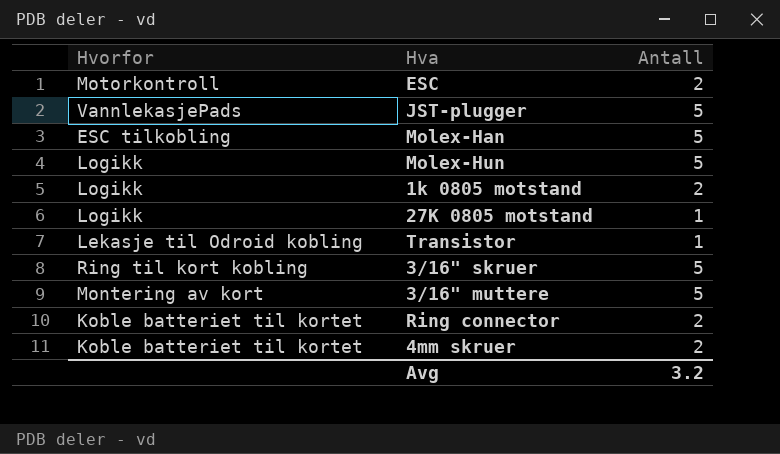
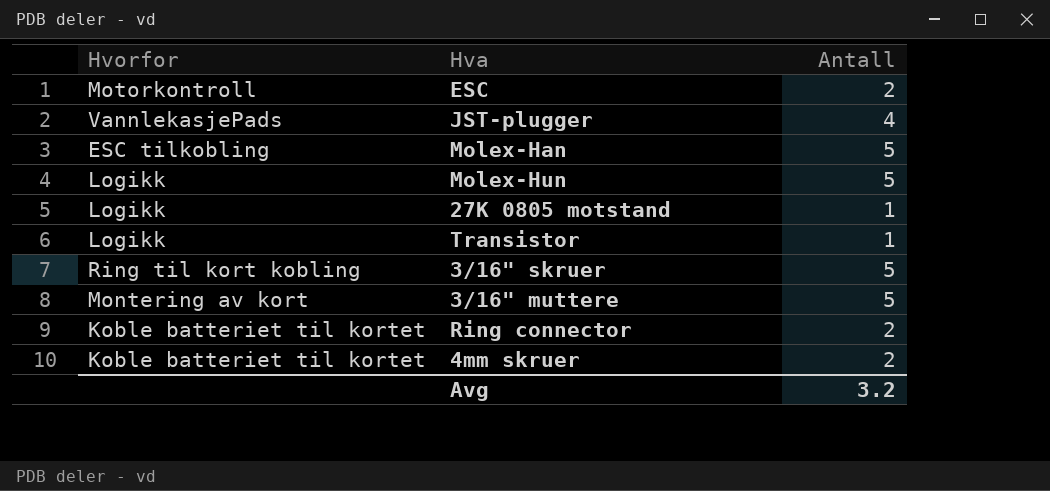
row 1k 0805 motstand: Logikk | 2 -> none
JST-plugger | Antall: 5 -> 4
Transistor | Hvorfor: Lekasje til Odroid kobling -> Logikk

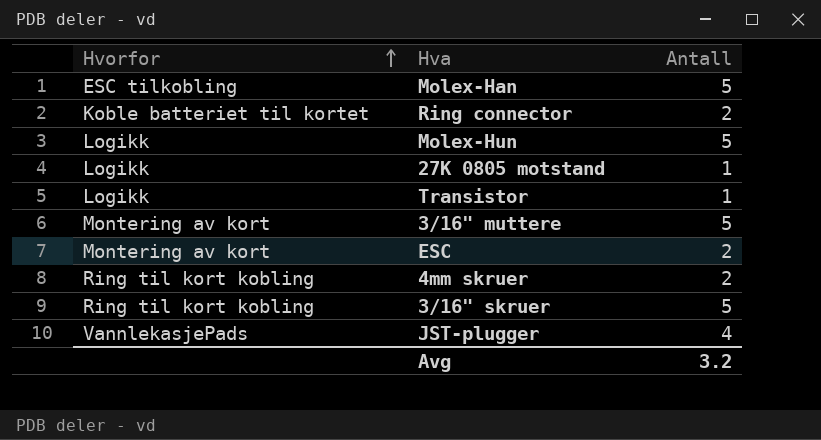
row order: none -> Hvorfor ascending
ESC | Hvorfor: Motorkontroll -> Montering av kort
4mm skruer | Hvorfor: Koble batteriet til kortet -> Ring til kort kobling

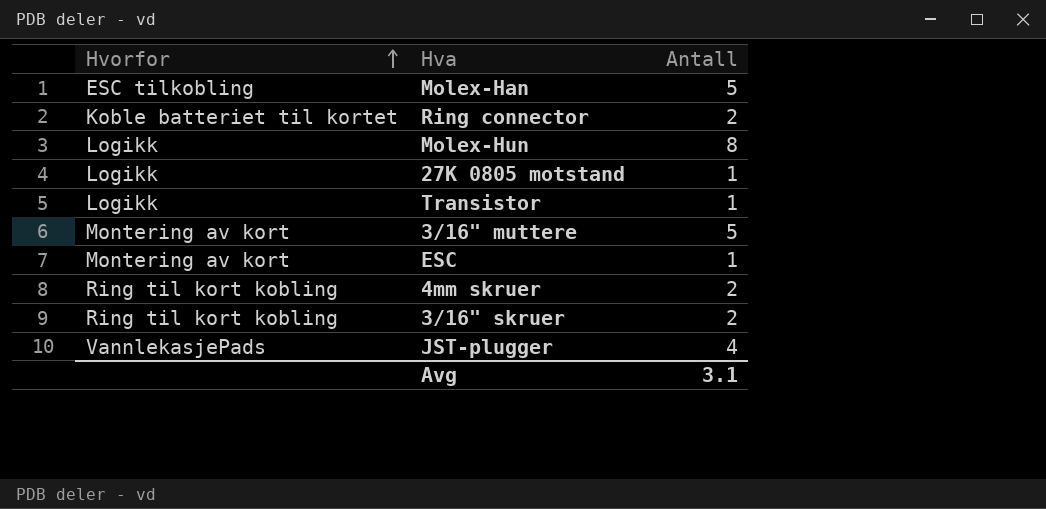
Molex-Hun | Antall: 5 -> 8
ESC | Antall: 2 -> 1
3/16" skruer | Antall: 5 -> 2
Avg | Antall: 3.2 -> 3.1

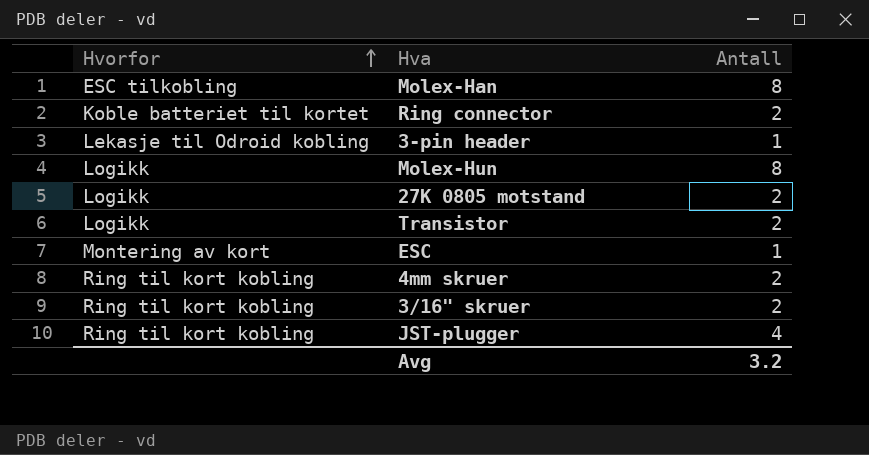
row 3/16" muttere: Montering av kort | 5 -> none
Molex-Han | Antall: 5 -> 8
row 3-pin header: none -> Lekasje til Odroid kobling | 1
27K 0805 motstand | Antall: 1 -> 2
Transistor | Antall: 1 -> 2
JST-plugger | Hvorfor: VannlekasjePads -> Ring til kort kobling
Avg | Antall: 3.1 -> 3.2

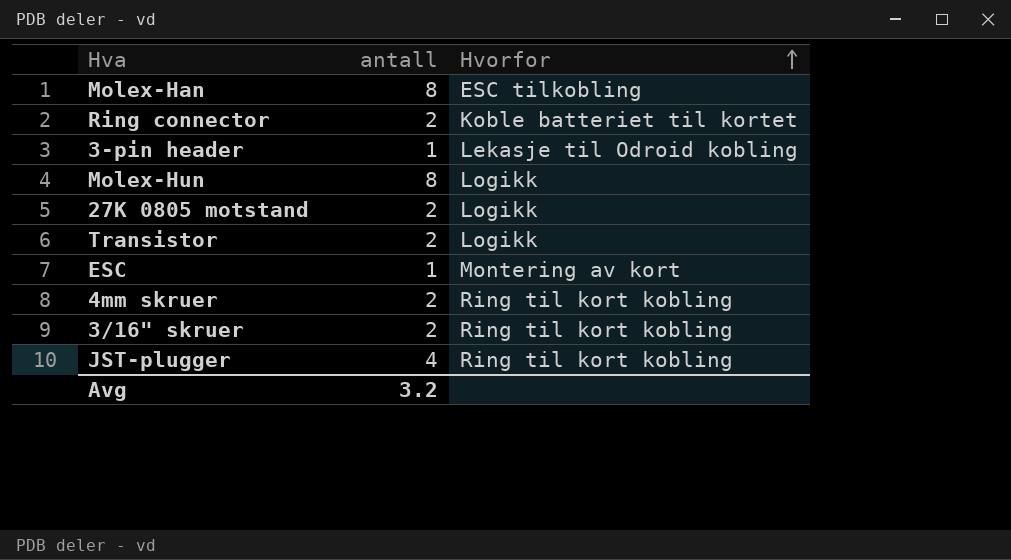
column name: Antall -> antall
column Hvorfor | position: 1 -> 3

